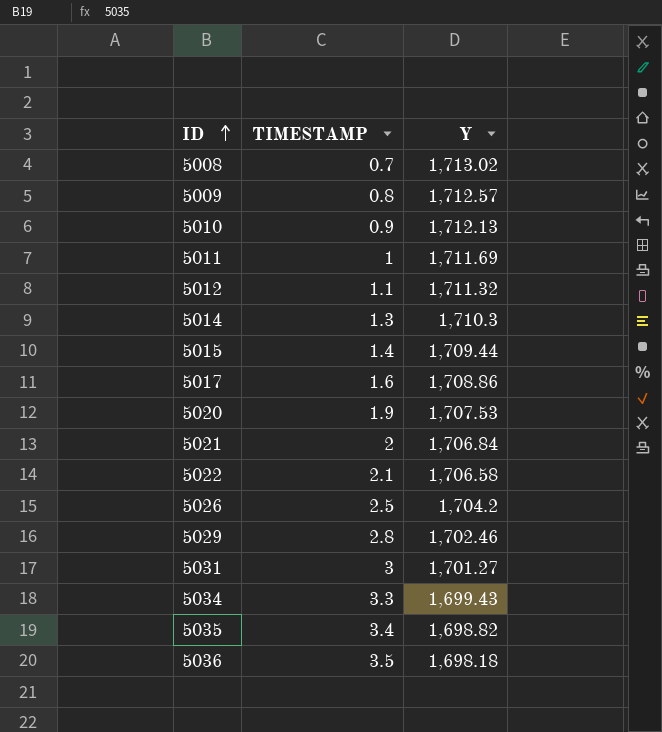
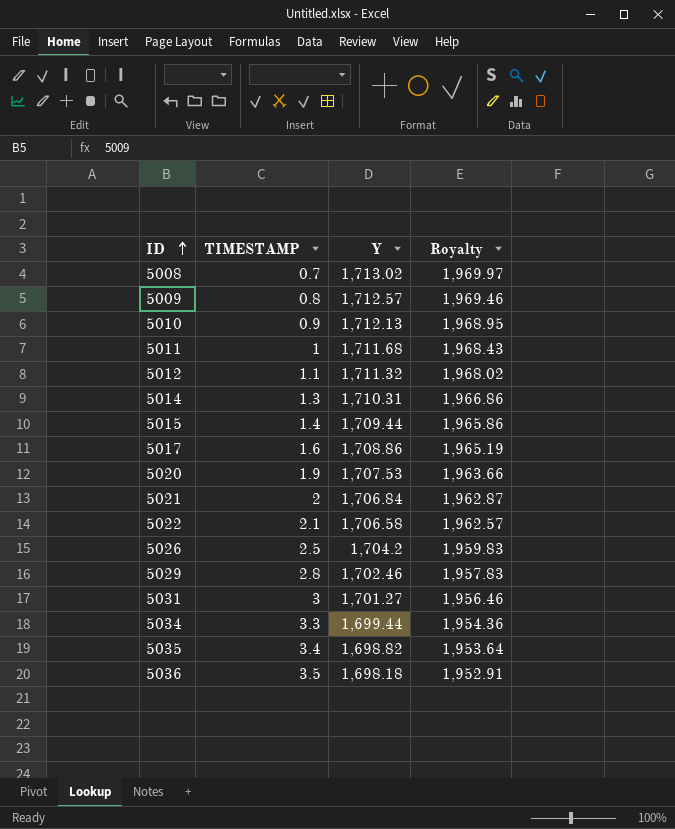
column Royalty | formula: none -> [Y] * 1.15
5011 | Y: 1,711.69 -> 1,711.68
5014 | Y: 1,710.3 -> 1,710.31
5034 | Y: 1,699.43 -> 1,699.44

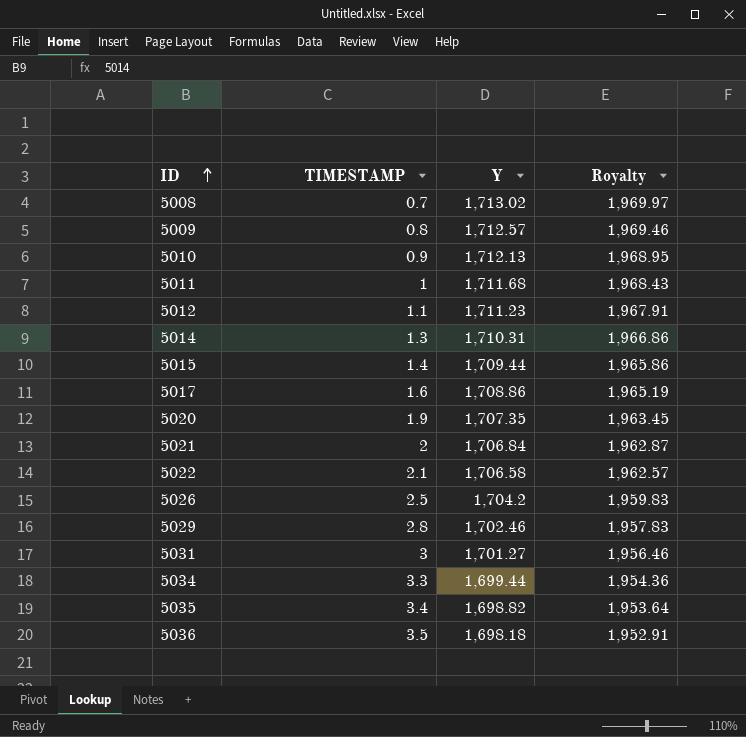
5012 | Y: 1,711.32 -> 1,711.23
5012 | Royalty: 1,968.02 -> 1,967.91
5020 | Y: 1,707.53 -> 1,707.35
5020 | Royalty: 1,963.66 -> 1,963.45

